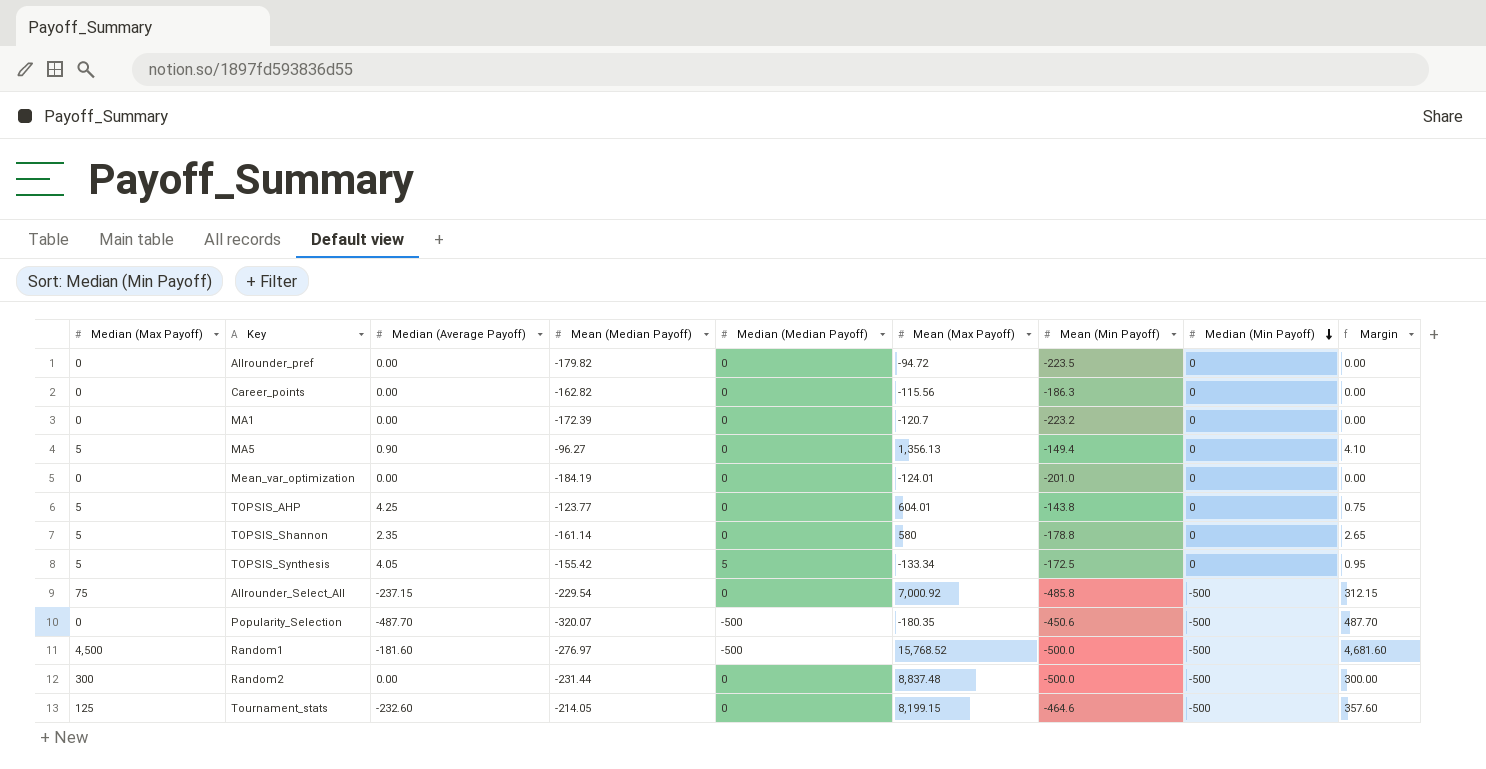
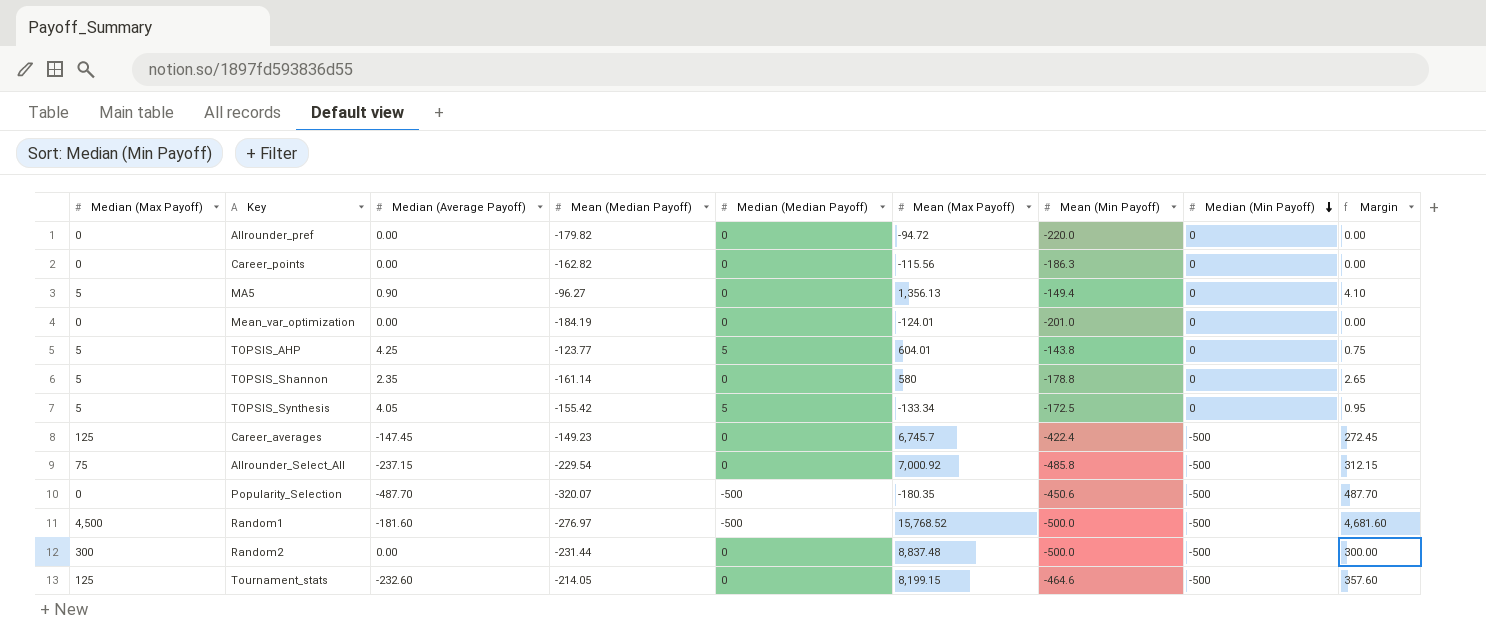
row MA1: 0 | 0.00 | -172.39 | 0 | -120.7 | -223.2 | 0 | 0.00 -> none
Allrounder_pref | Mean (Min Payoff): -223.5 -> -220.0
TOPSIS_AHP | Median (Median Payoff): 0 -> 5
row Career_averages: none -> 125 | -147.45 | -149.23 | 0 | 6,745.7 | -422.4 | -500 | 272.45

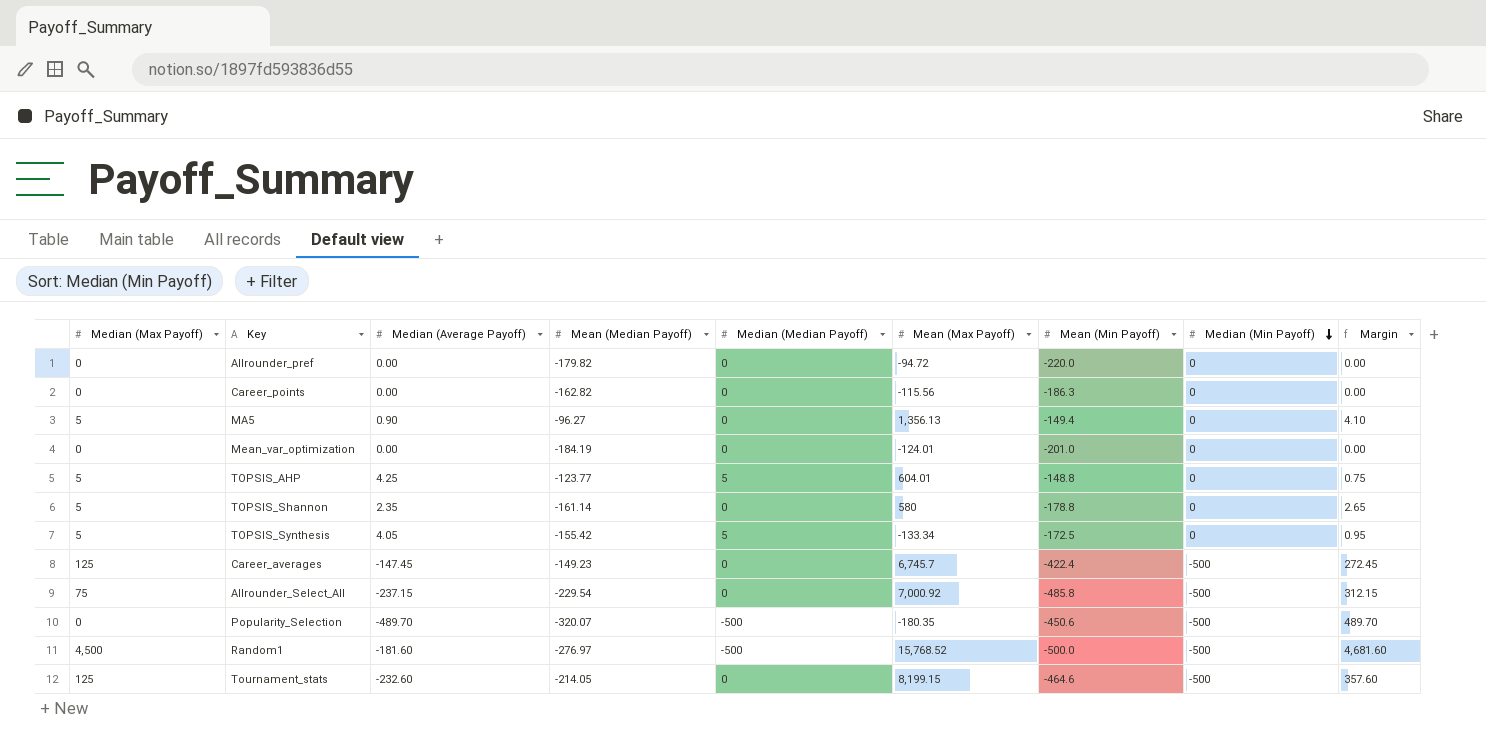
row Random2: 300 | 0.00 | -231.44 | 0 | 8,837.48 | -500.0 | -500 | 300.00 -> none
TOPSIS_AHP | Mean (Min Payoff): -143.8 -> -148.8
Popularity_Selection | Median (Average Payoff): -487.70 -> -489.70
Popularity_Selection | Margin: 487.70 -> 489.70

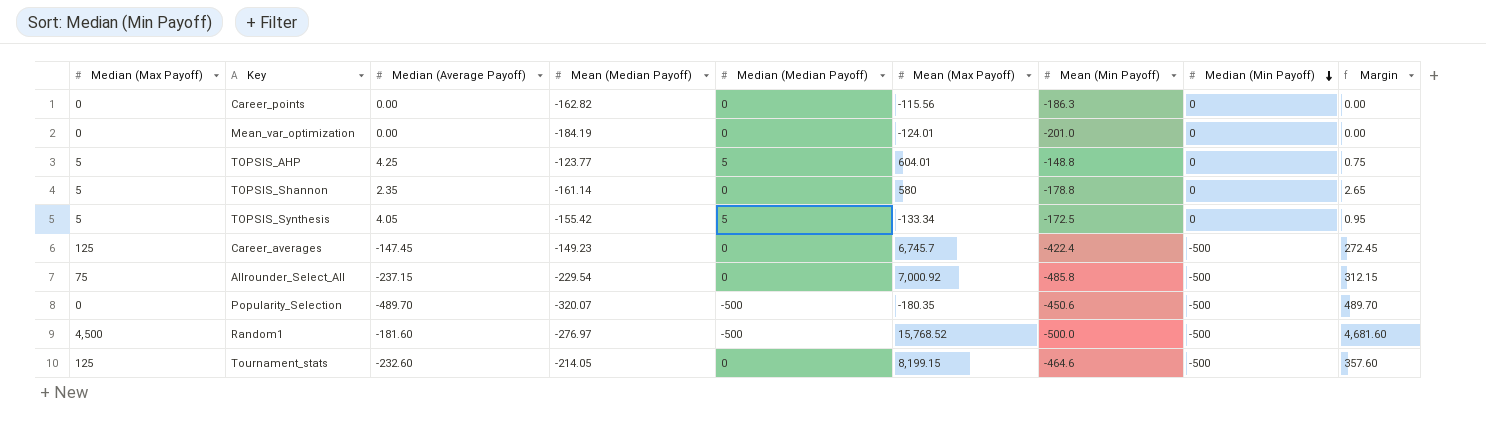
row Allrounder_pref: 0 | 0.00 | -179.82 | 0 | -94.72 | -220.0 | 0 | 0.00 -> none
row MA5: 5 | 0.90 | -96.27 | 0 | 1,356.13 | -149.4 | 0 | 4.10 -> none

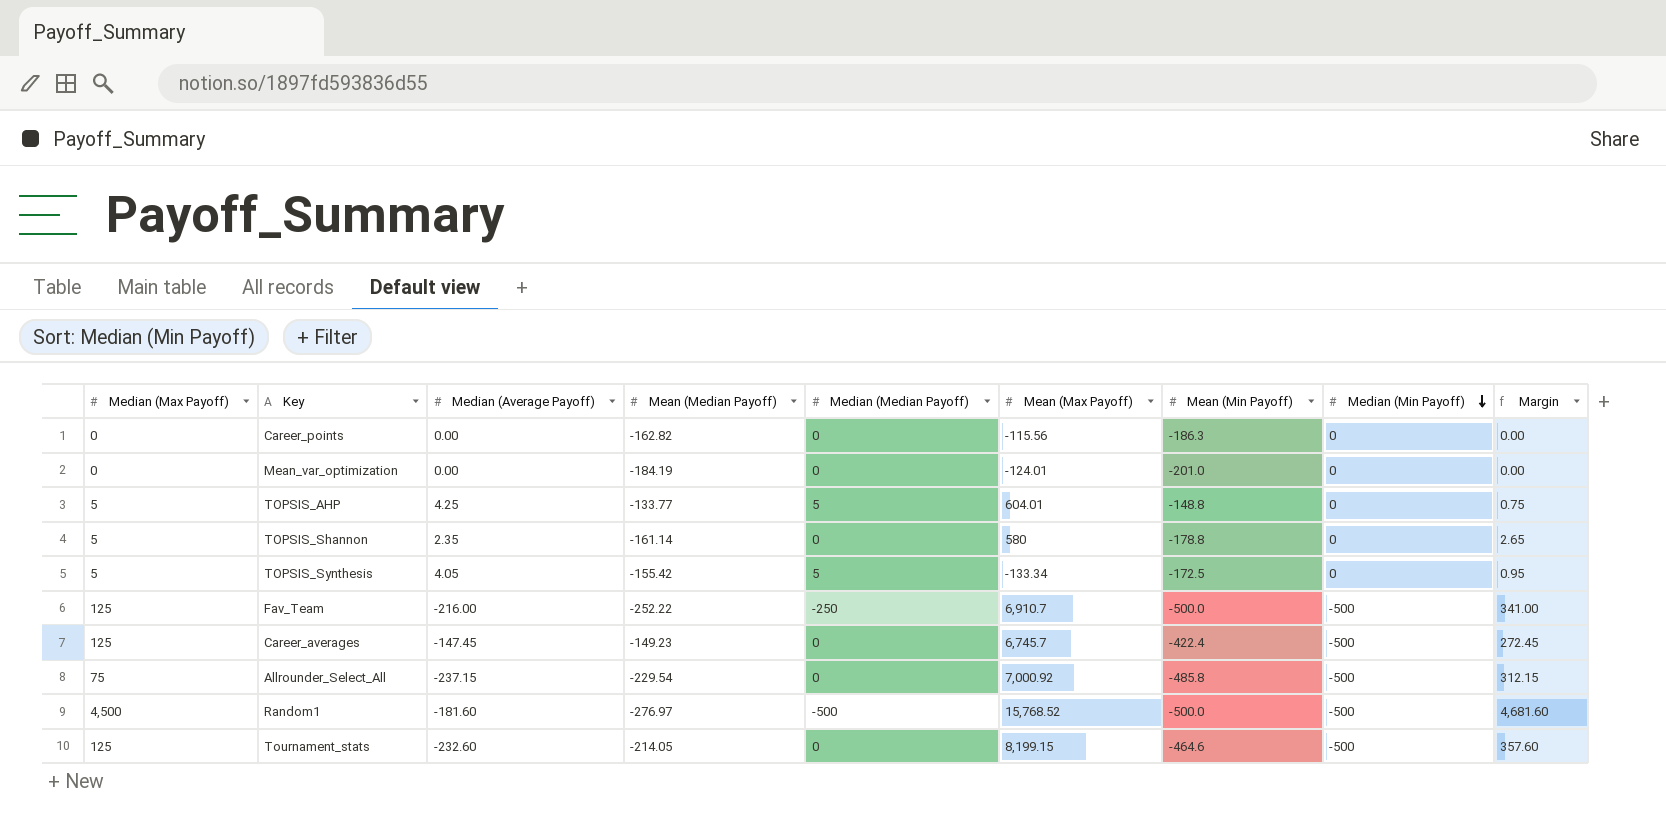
row Popularity_Selection: 0 | -489.70 | -320.07 | -500 | -180.35 | -450.6 | -500 | 489.70 -> none
TOPSIS_AHP | Mean (Median Payoff): -123.77 -> -133.77
row Fav_Team: none -> 125 | -216.00 | -252.22 | -250 | 6,910.7 | -500.0 | -500 | 341.00

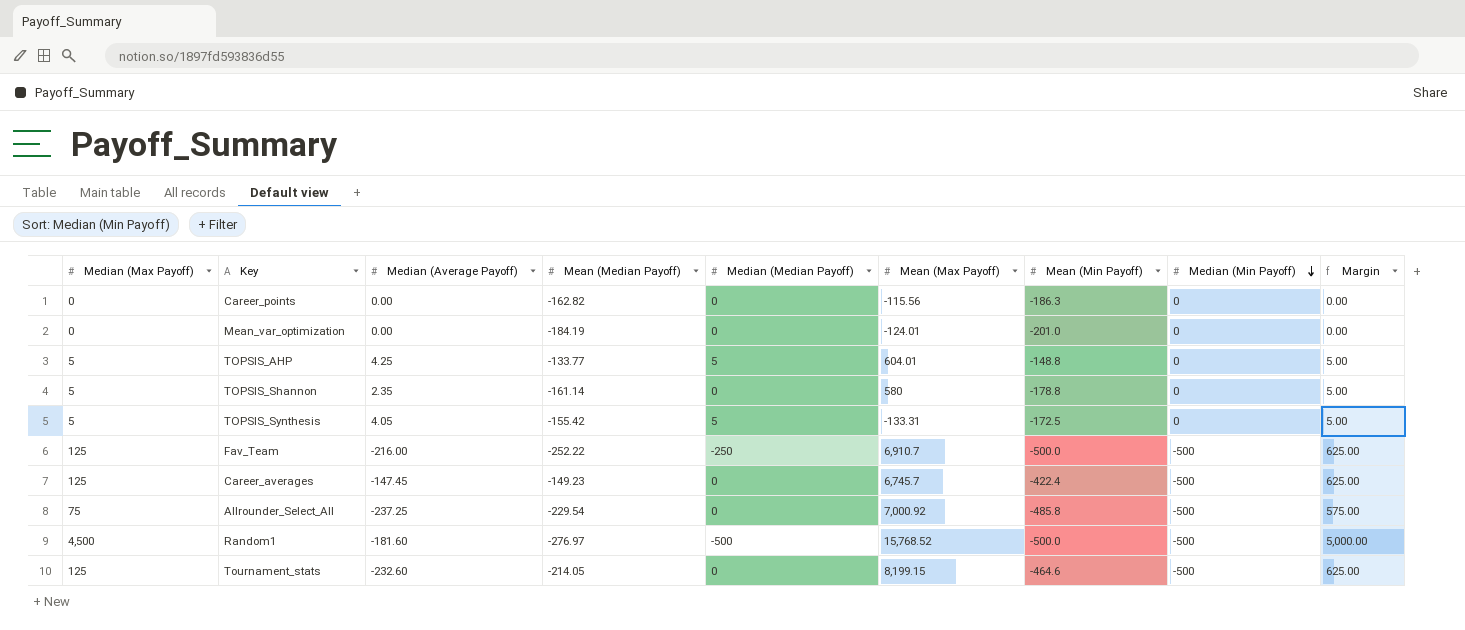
column Margin | formula: [Median (Max Payoff)] - [Median (Average Payoff)] -> [Median (Max Payoff)] - [Median (Min Payoff)]
TOPSIS_Synthesis | Mean (Max Payoff): -133.34 -> -133.31
Allrounder_Select_All | Median (Average Payoff): -237.15 -> -237.25

